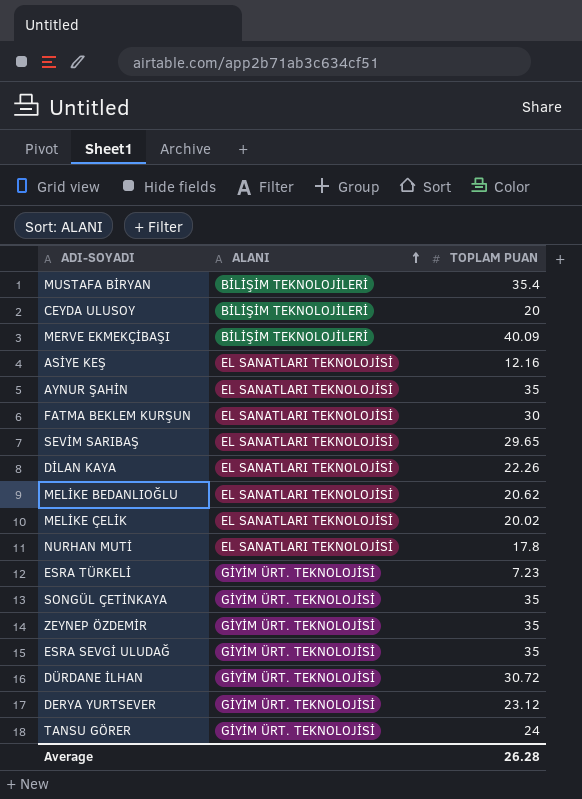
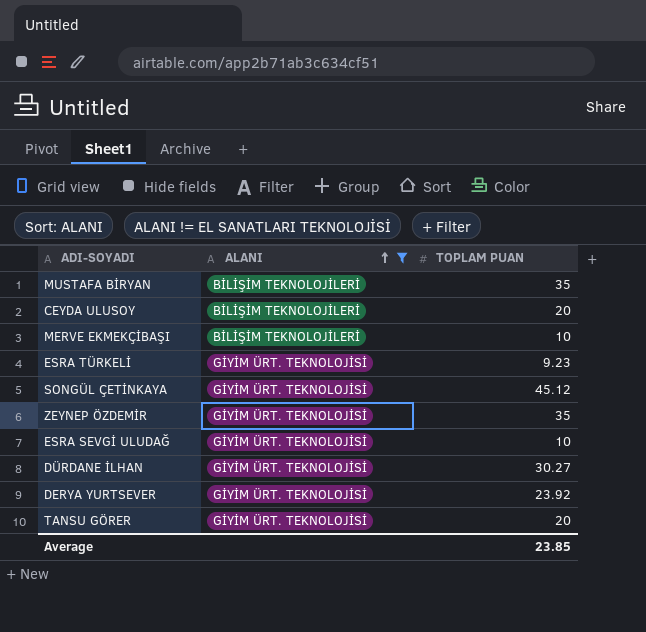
filter: none -> ALANI != EL SANATLARI TEKNOLOJİSİ
MUSTAFA BİRYAN | TOPLAM PUAN: 35.4 -> 35
MERVE EKMEKÇİBAŞI | TOPLAM PUAN: 40.09 -> 10
ESRA TÜRKELİ | TOPLAM PUAN: 7.23 -> 9.23
SONGÜL ÇETİNKAYA | TOPLAM PUAN: 35 -> 45.12
ESRA SEVGİ ULUDAĞ | TOPLAM PUAN: 35 -> 10
DÜRDANE İLHAN | TOPLAM PUAN: 30.72 -> 30.27
DERYA YURTSEVER | TOPLAM PUAN: 23.12 -> 23.92
TANSU GÖRER | TOPLAM PUAN: 24 -> 20
Average | TOPLAM PUAN: 26.28 -> 23.85

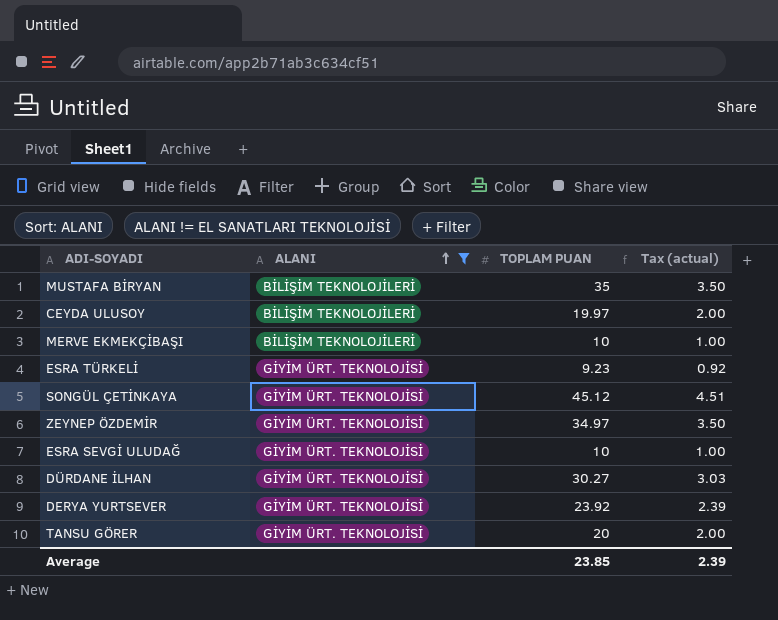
column Tax (actual) | formula: none -> [TOPLAM PUAN] * 0.1
CEYDA ULUSOY | TOPLAM PUAN: 20 -> 19.97
ZEYNEP ÖZDEMİR | TOPLAM PUAN: 35 -> 34.97

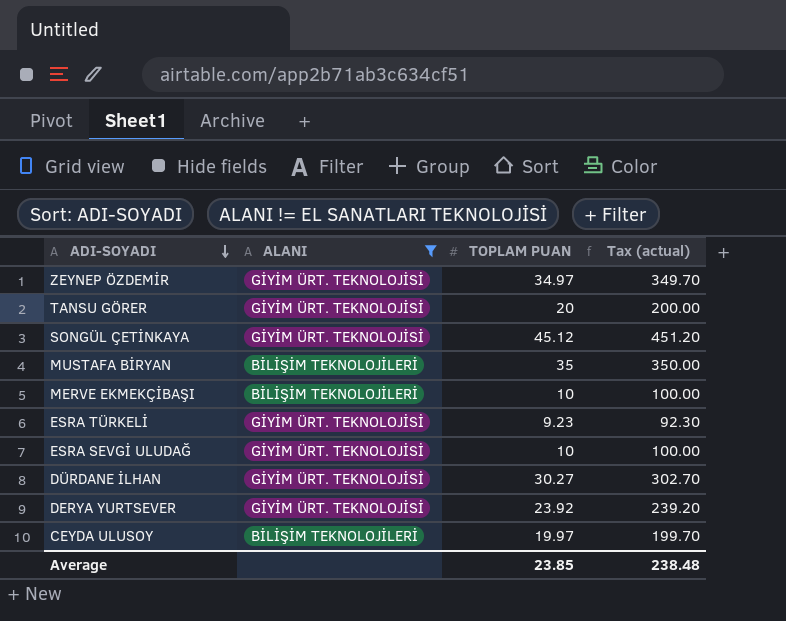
row order: ALANI ascending -> ADI-SOYADI descending
column Tax (actual) | formula: [TOPLAM PUAN] * 0.1 -> [TOPLAM PUAN] * 10
Average | Tax (actual): 2.39 -> 238.48

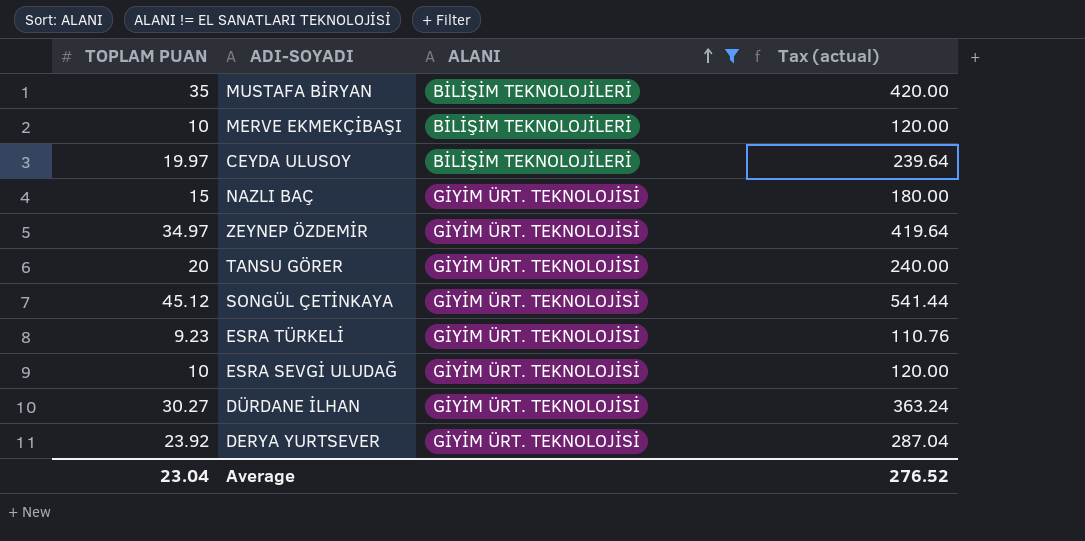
row order: ADI-SOYADI descending -> ALANI ascending
column TOPLAM PUAN | position: 3 -> 1
column Tax (actual) | formula: [TOPLAM PUAN] * 10 -> [TOPLAM PUAN] * 12
row NAZLI BAÇ: none -> 15 | GİYİM ÜRT. TEKNOLOJİSİ | 180.00
Average | TOPLAM PUAN: 23.85 -> 23.04
Average | Tax (actual): 238.48 -> 276.52

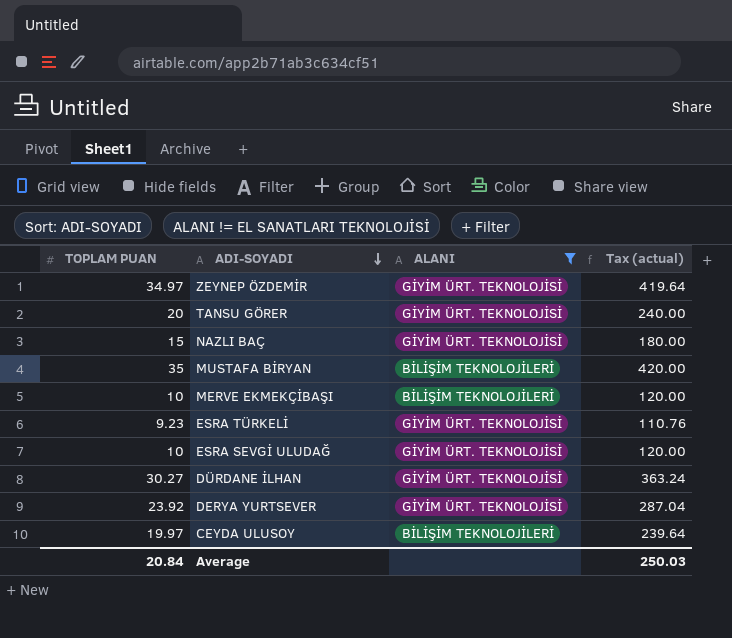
row order: ALANI ascending -> ADI-SOYADI descending
row SONGÜL ÇETİNKAYA: 45.12 | GİYİM ÜRT. TEKNOLOJİSİ | 541.44 -> none
Average | TOPLAM PUAN: 23.04 -> 20.84
Average | Tax (actual): 276.52 -> 250.03

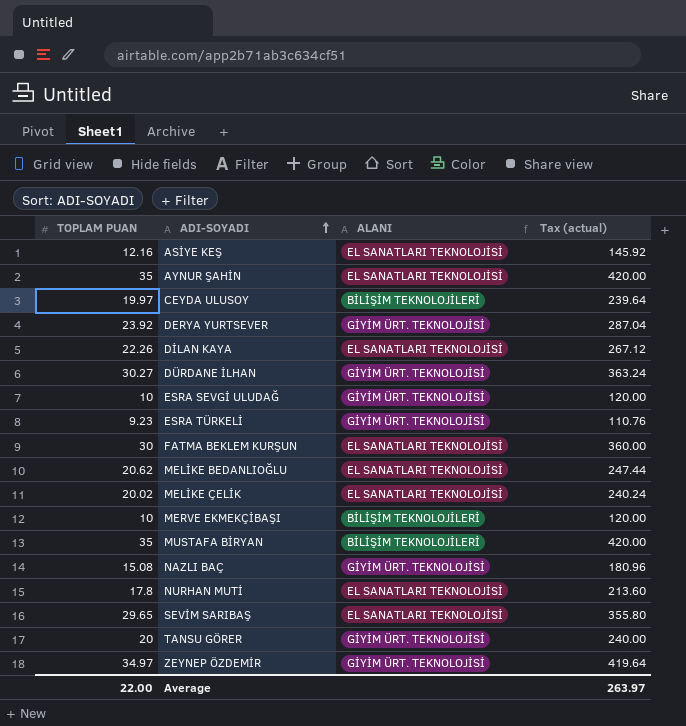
filter: ALANI != EL SANATLARI TEKNOLOJİSİ -> none
row order: ADI-SOYADI descending -> ADI-SOYADI ascending
NAZLI BAÇ | TOPLAM PUAN: 15 -> 15.08
NAZLI BAÇ | Tax (actual): 180.00 -> 180.96
Average | TOPLAM PUAN: 20.84 -> 22.00
Average | Tax (actual): 250.03 -> 263.97

